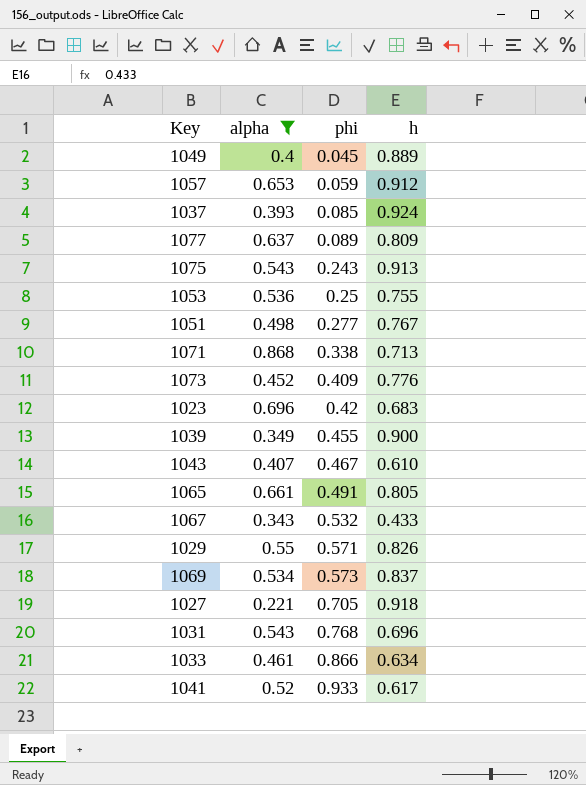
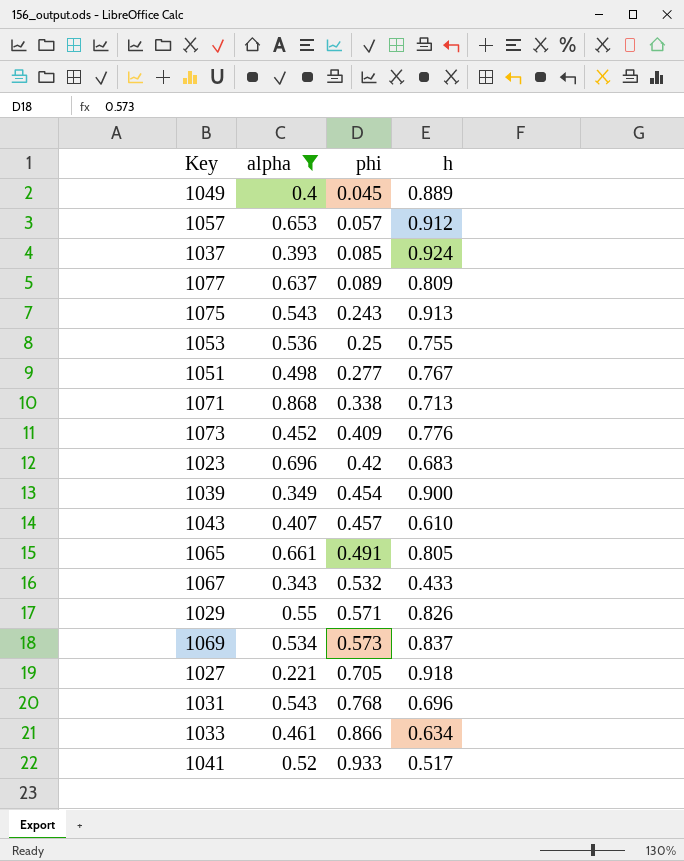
1057 | phi: 0.059 -> 0.057
1039 | phi: 0.455 -> 0.454
1043 | phi: 0.467 -> 0.457
1041 | h: 0.617 -> 0.517

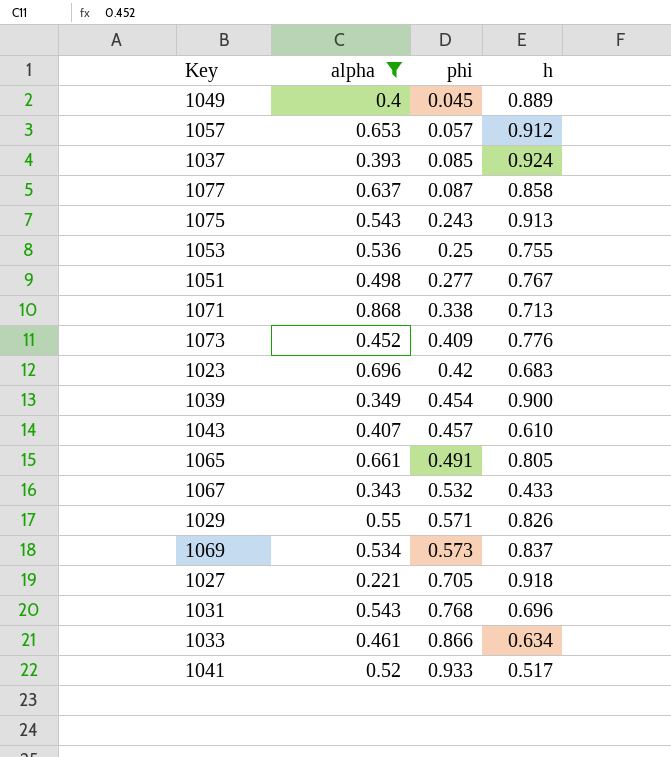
1077 | phi: 0.089 -> 0.087
1077 | h: 0.809 -> 0.858

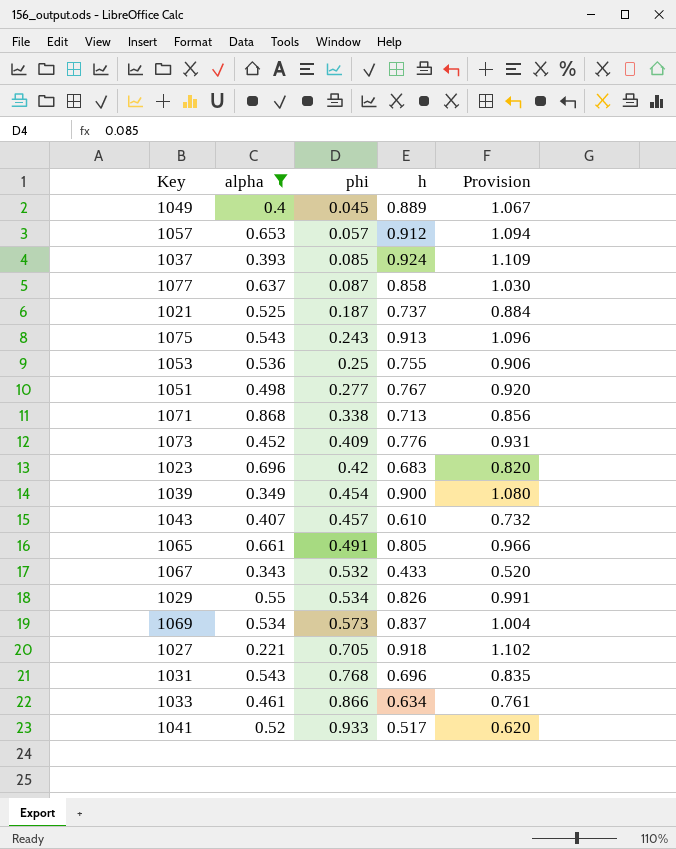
column Provision | formula: none -> [h] * 1.2
row 1021: none -> 0.525 | 0.187 | 0.737 | 0.884
1029 | phi: 0.571 -> 0.534

